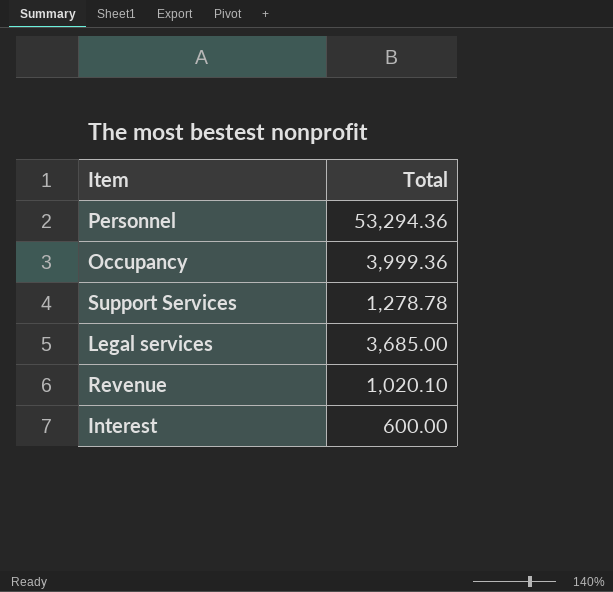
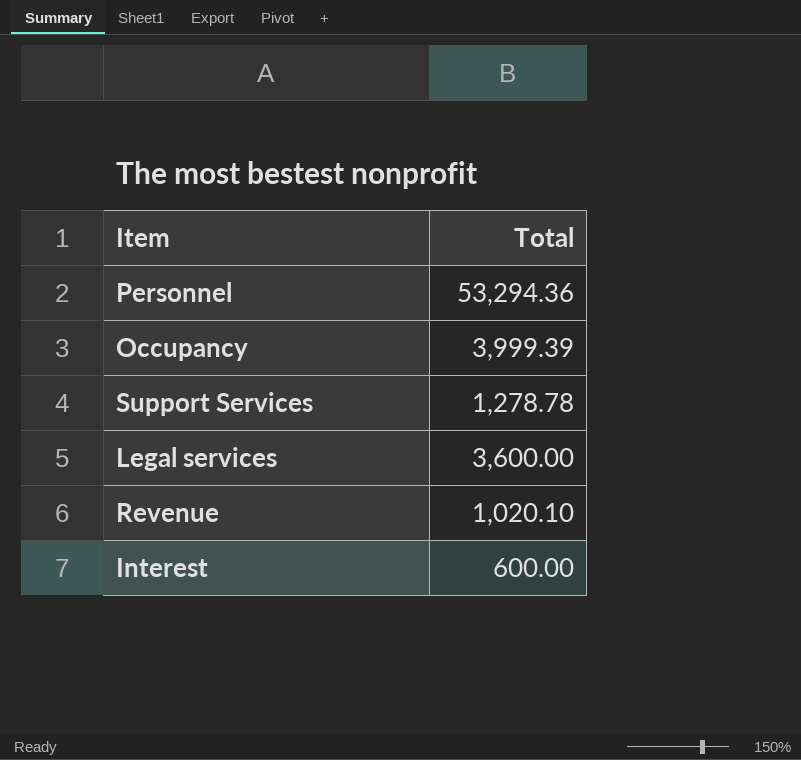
Occupancy | Total: 3,999.36 -> 3,999.39
Legal services | Total: 3,685.00 -> 3,600.00

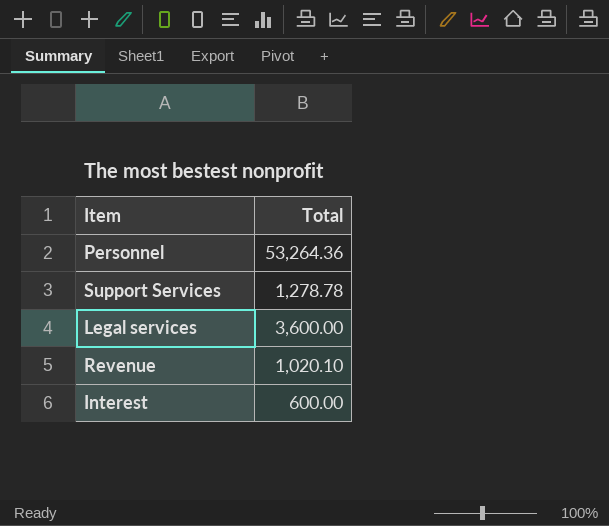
row Occupancy: 3,999.39 -> none
Personnel | Total: 53,294.36 -> 53,264.36

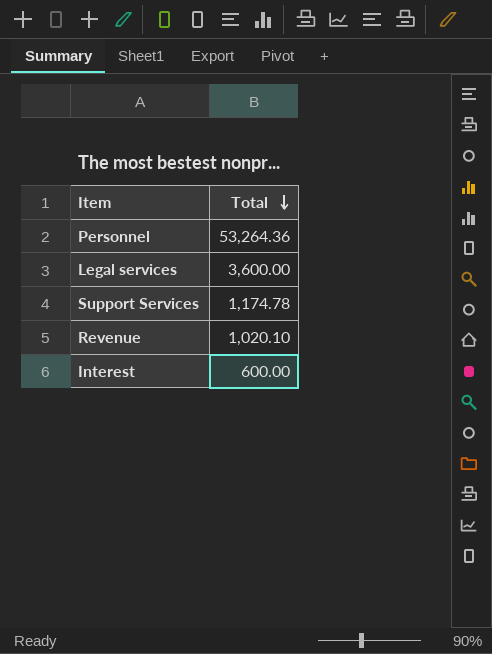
row order: none -> Total descending
Support Services | Total: 1,278.78 -> 1,174.78

